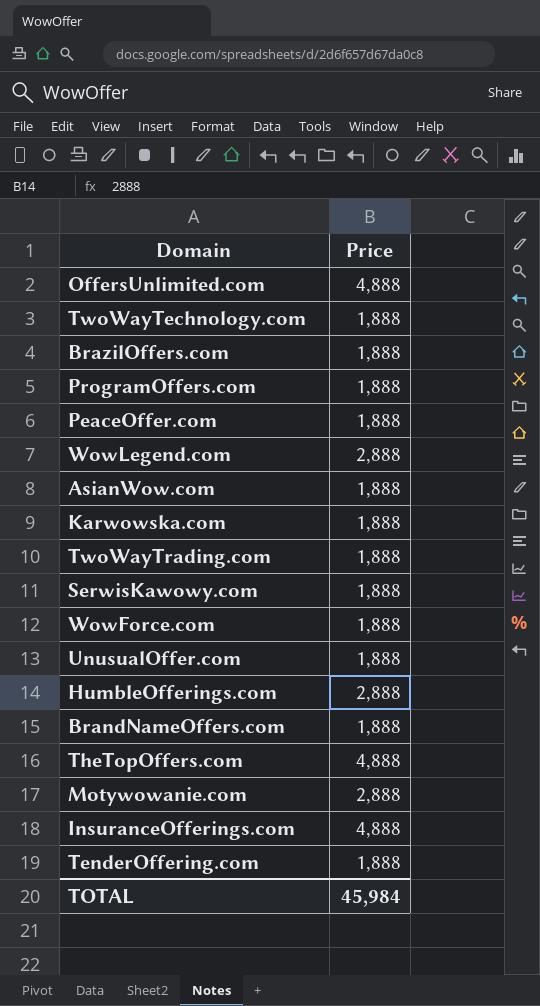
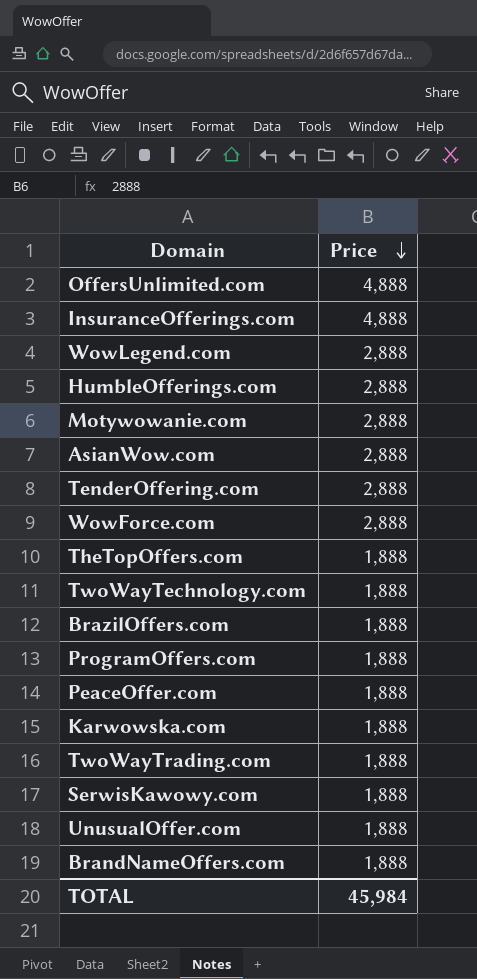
row order: none -> Price descending
AsianWow.com | Price: 1,888 -> 2,888
TenderOffering.com | Price: 1,888 -> 2,888
WowForce.com | Price: 1,888 -> 2,888
TheTopOffers.com | Price: 4,888 -> 1,888

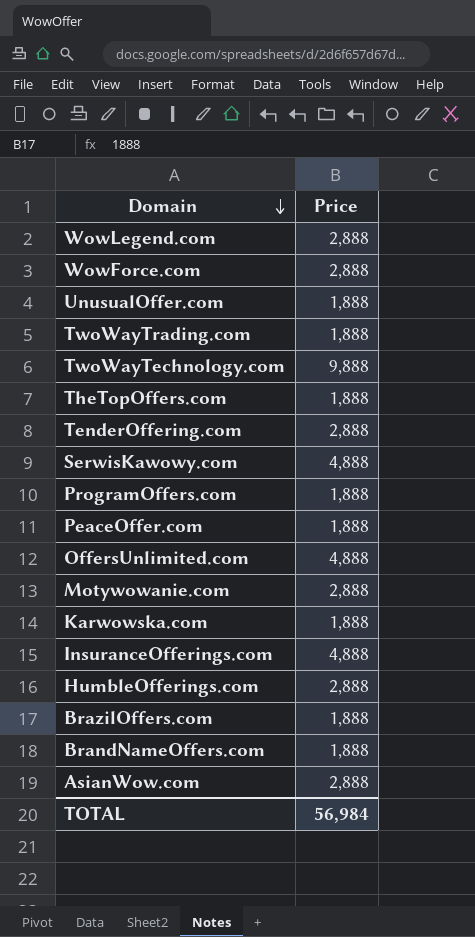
row order: Price descending -> Domain descending
TwoWayTechnology.com | Price: 1,888 -> 9,888
SerwisKawowy.com | Price: 1,888 -> 4,888
TOTAL | Price: 45,984 -> 56,984

